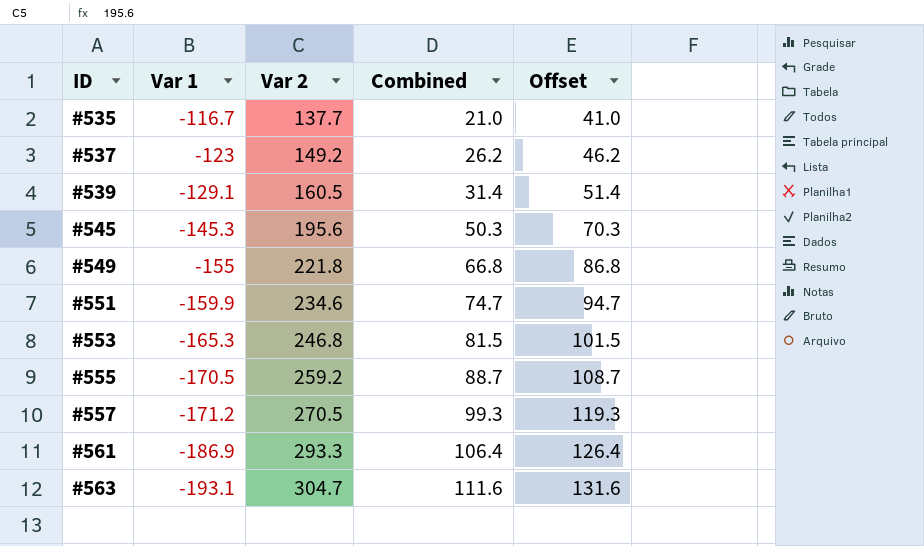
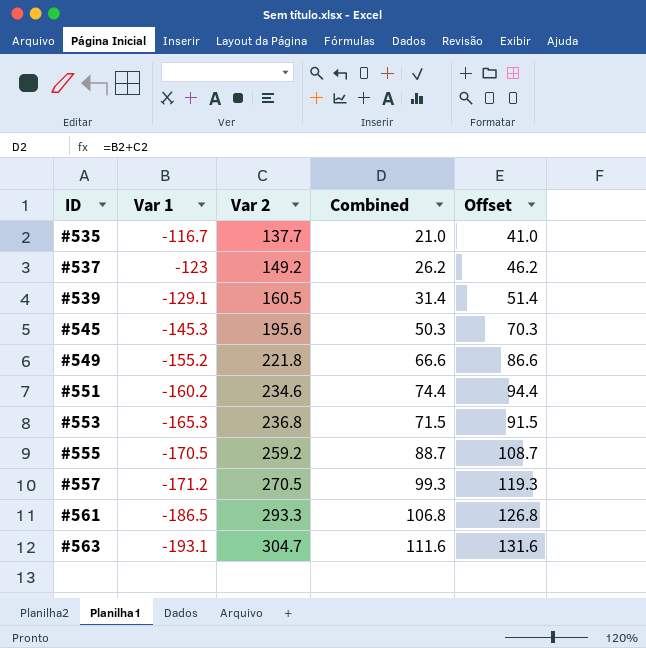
#549 | Var 1: -155 -> -155.2
#549 | Combined: 66.8 -> 66.6
#549 | Offset: 86.8 -> 86.6
#551 | Var 1: -159.9 -> -160.2
#551 | Combined: 74.7 -> 74.4
#551 | Offset: 94.7 -> 94.4
#553 | Var 2: 246.8 -> 236.8
#553 | Combined: 81.5 -> 71.5
#553 | Offset: 101.5 -> 91.5
#561 | Var 1: -186.9 -> -186.5
#561 | Combined: 106.4 -> 106.8
#561 | Offset: 126.4 -> 126.8

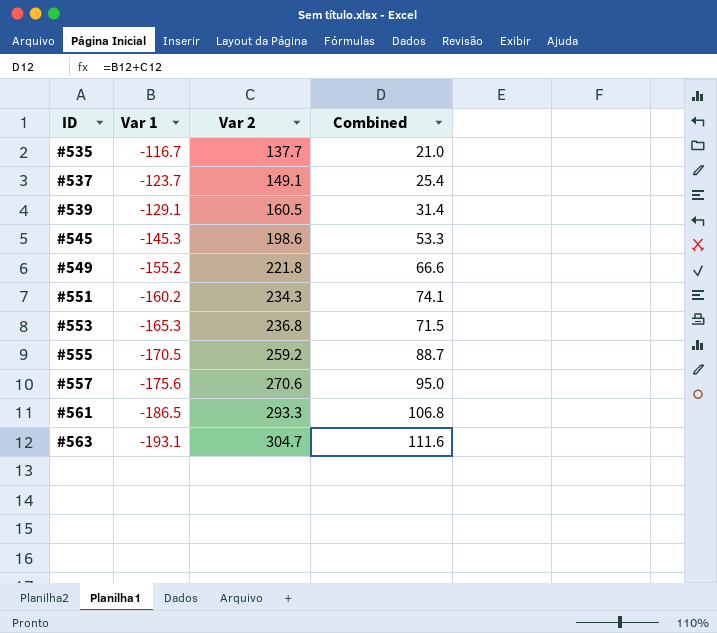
column Offset | formula: [Combined] + 20 -> none
#537 | Var 1: -123 -> -123.7
#537 | Var 2: 149.2 -> 149.1
#537 | Combined: 26.2 -> 25.4
#545 | Var 2: 195.6 -> 198.6
#545 | Combined: 50.3 -> 53.3
#551 | Var 2: 234.6 -> 234.3
#551 | Combined: 74.4 -> 74.1
#557 | Var 1: -171.2 -> -175.6
#557 | Var 2: 270.5 -> 270.6
#557 | Combined: 99.3 -> 95.0

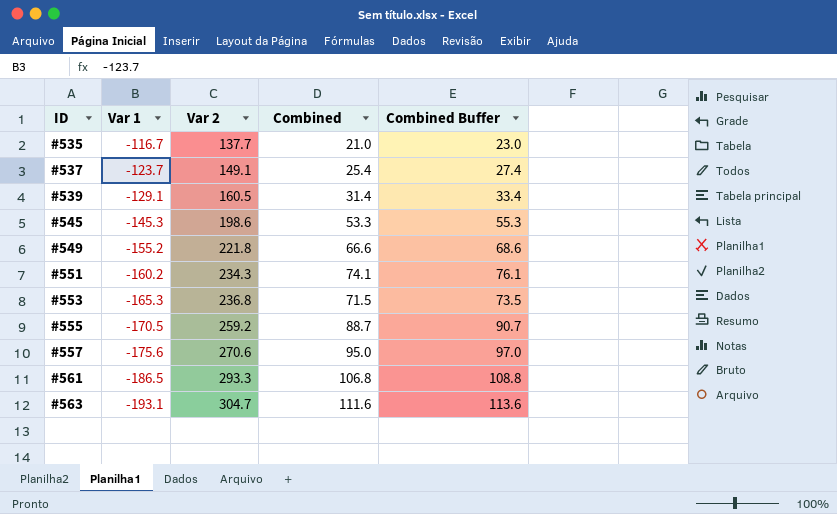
column Combined Buffer | formula: none -> [Combined] + 2

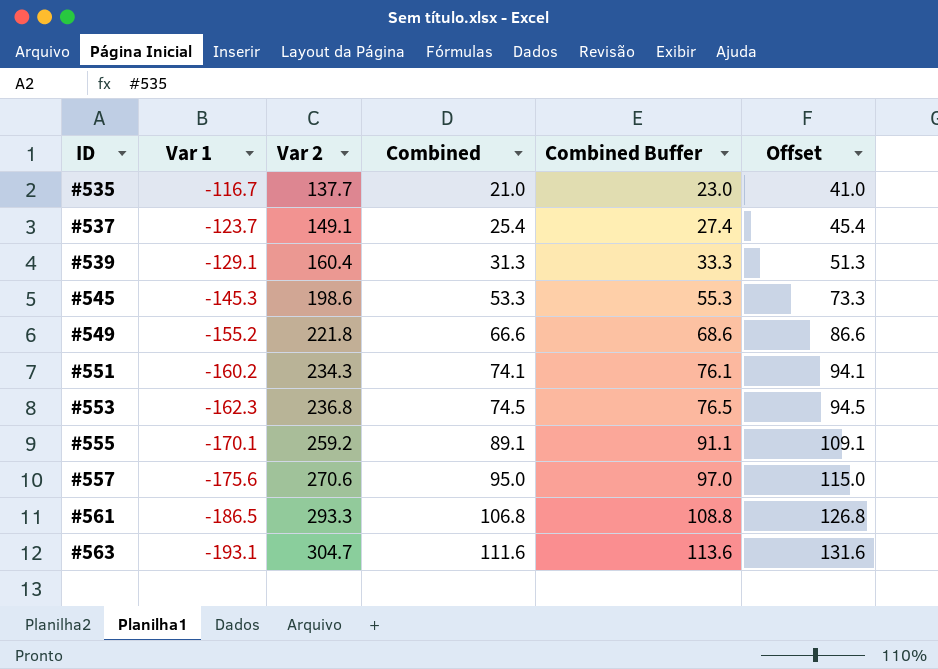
column Offset | formula: none -> [Combined] + 20
#539 | Var 2: 160.5 -> 160.4
#539 | Combined: 31.4 -> 31.3
#539 | Combined Buffer: 33.4 -> 33.3
#553 | Var 1: -165.3 -> -162.3
#553 | Combined: 71.5 -> 74.5
#553 | Combined Buffer: 73.5 -> 76.5
#555 | Var 1: -170.5 -> -170.1
#555 | Combined: 88.7 -> 89.1
#555 | Combined Buffer: 90.7 -> 91.1

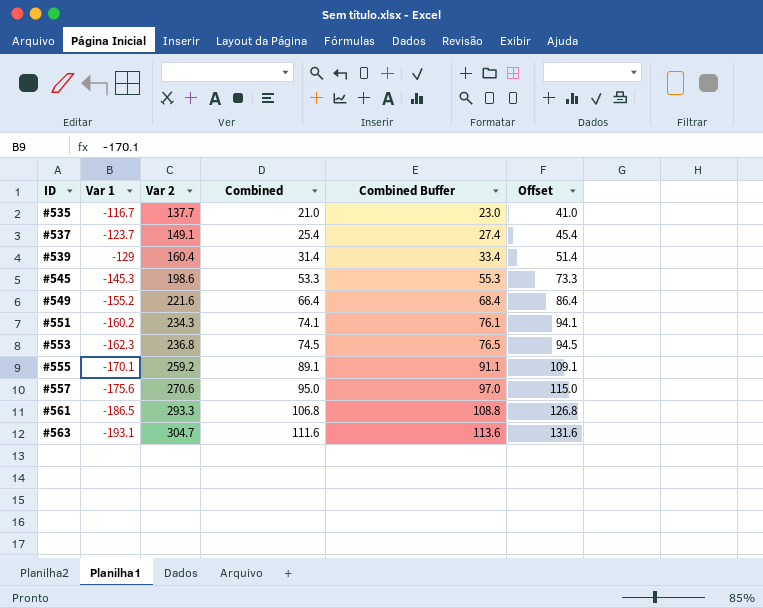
#539 | Var 1: -129.1 -> -129
#539 | Combined: 31.3 -> 31.4
#539 | Combined Buffer: 33.3 -> 33.4
#539 | Offset: 51.3 -> 51.4
#549 | Var 2: 221.8 -> 221.6
#549 | Combined: 66.6 -> 66.4
#549 | Combined Buffer: 68.6 -> 68.4
#549 | Offset: 86.6 -> 86.4

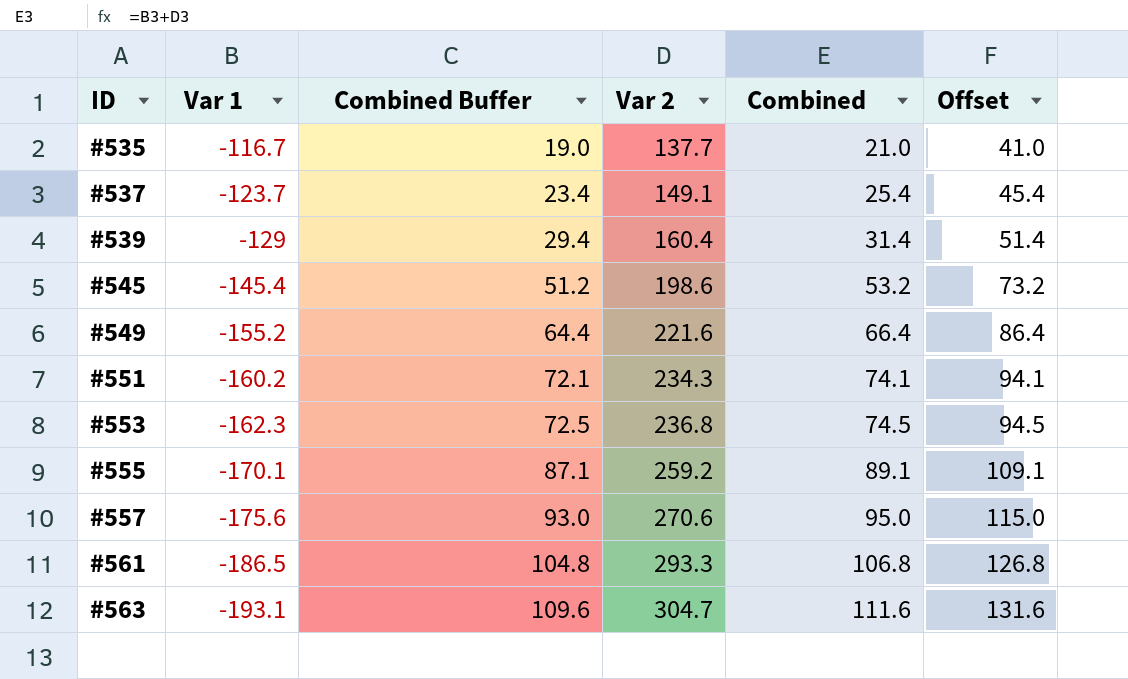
column Combined Buffer | formula: [Combined] + 2 -> [Combined] - 2
column Combined Buffer | position: 5 -> 3
#545 | Var 1: -145.3 -> -145.4
#545 | Combined: 53.3 -> 53.2
#545 | Offset: 73.3 -> 73.2

